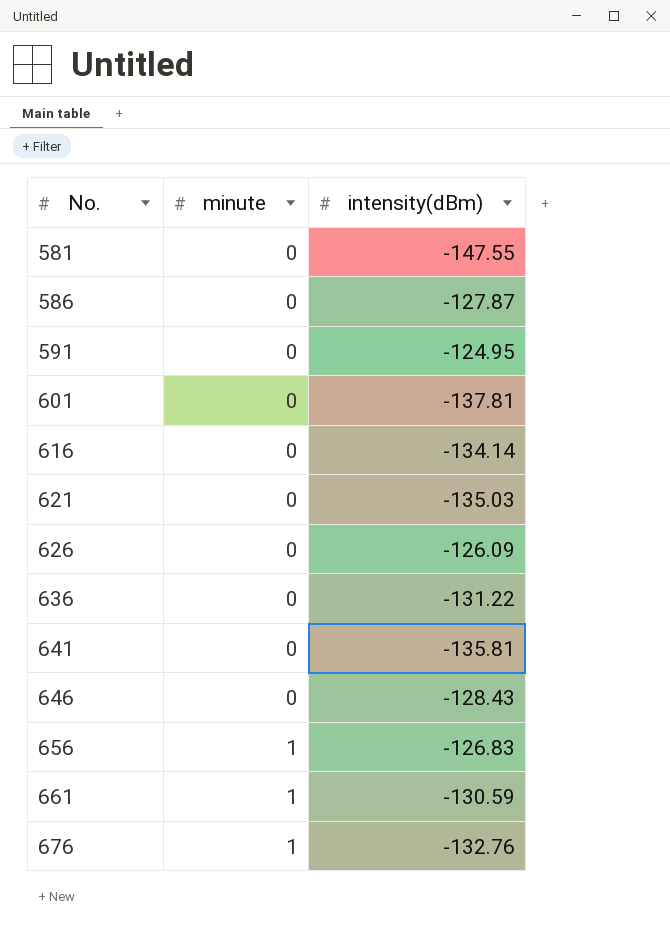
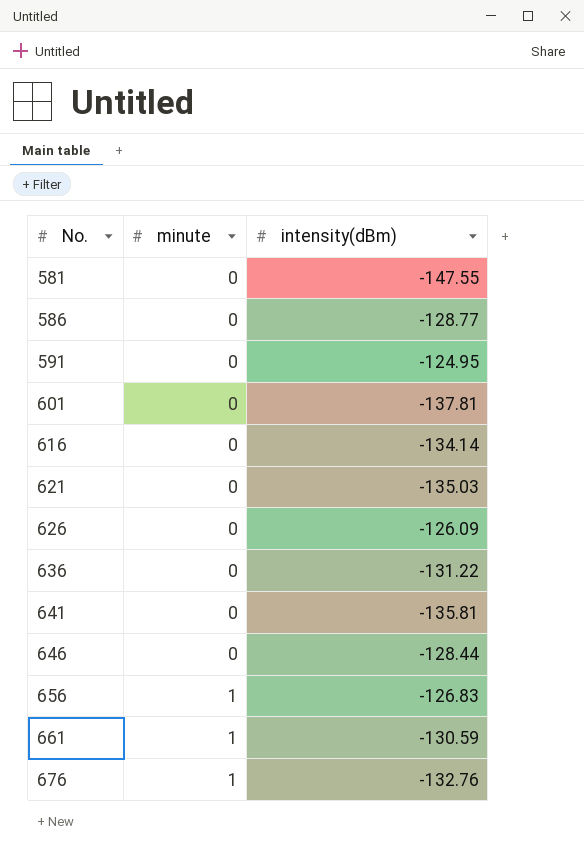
586 | intensity(dBm): -127.87 -> -128.77
646 | intensity(dBm): -128.43 -> -128.44

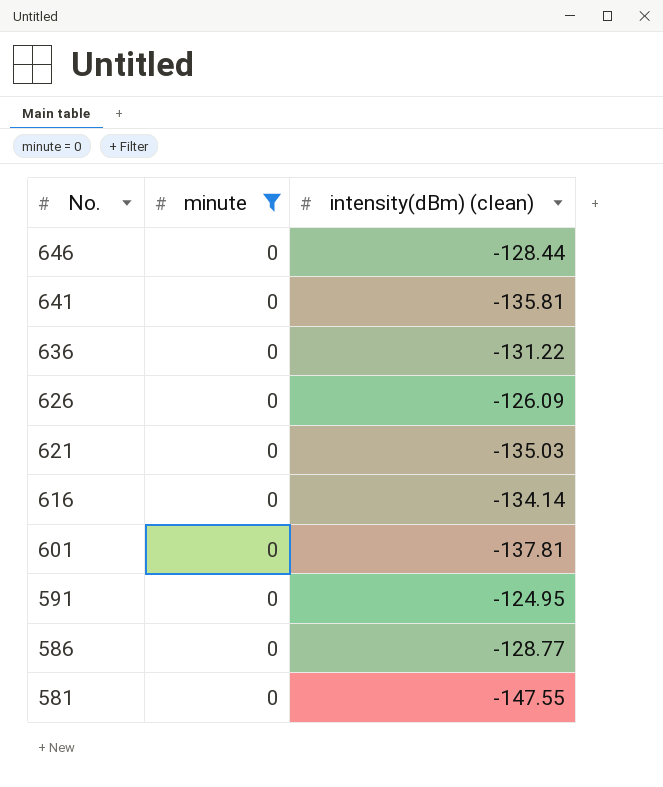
filter: none -> minute = 0
row order: No. ascending -> No. descending
column name: intensity(dBm) -> intensity(dBm) (clean)

